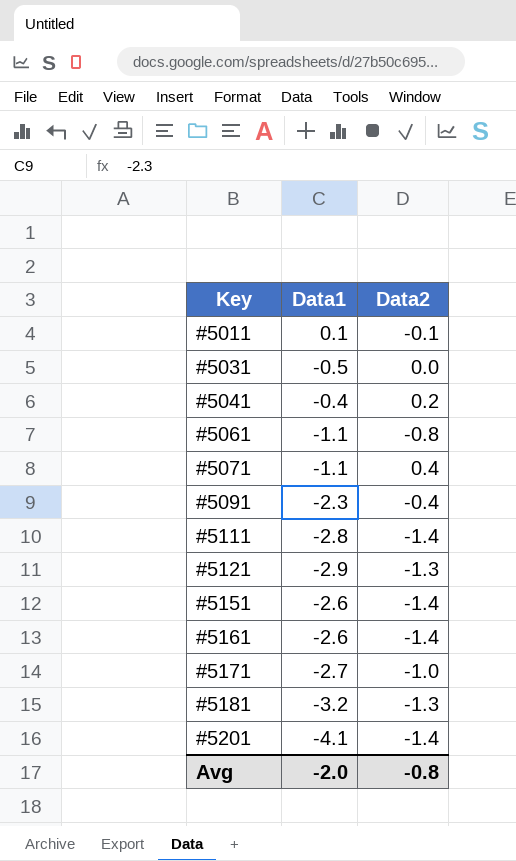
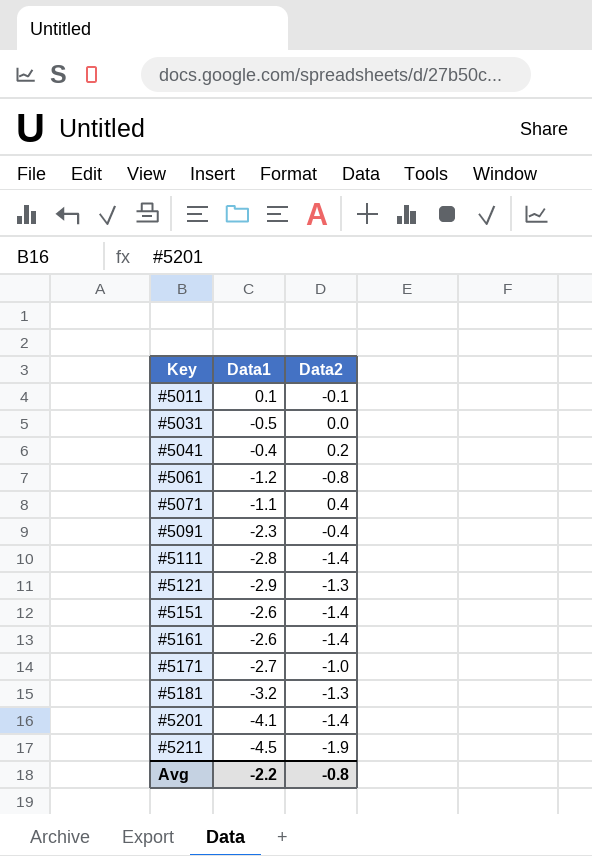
#5061 | Data1: -1.1 -> -1.2
row #5211: none -> -4.5 | -1.9
Avg | Data1: -2.0 -> -2.2

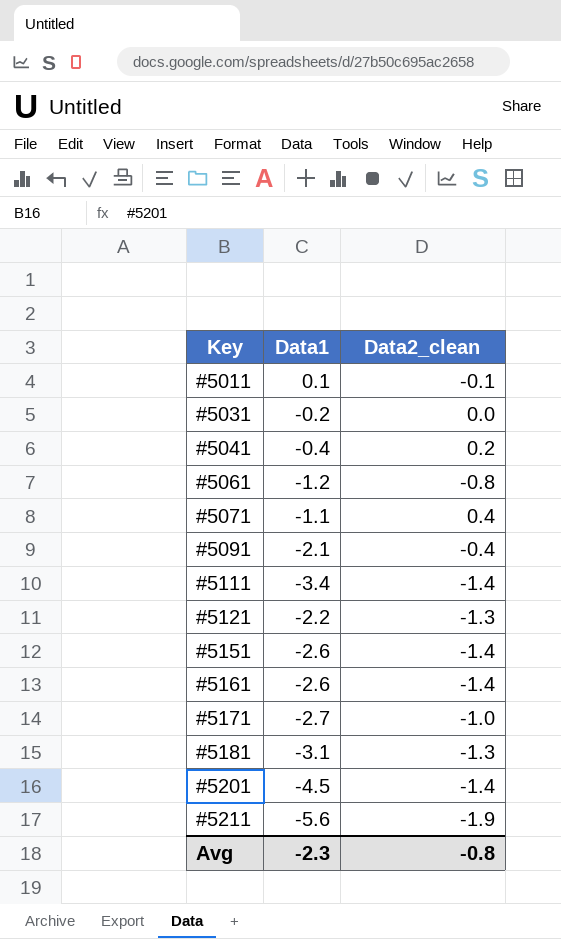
column name: Data2 -> Data2_clean
#5031 | Data1: -0.5 -> -0.2
#5091 | Data1: -2.3 -> -2.1
#5111 | Data1: -2.8 -> -3.4
#5121 | Data1: -2.9 -> -2.2
#5181 | Data1: -3.2 -> -3.1
#5201 | Data1: -4.1 -> -4.5
#5211 | Data1: -4.5 -> -5.6
Avg | Data1: -2.2 -> -2.3

